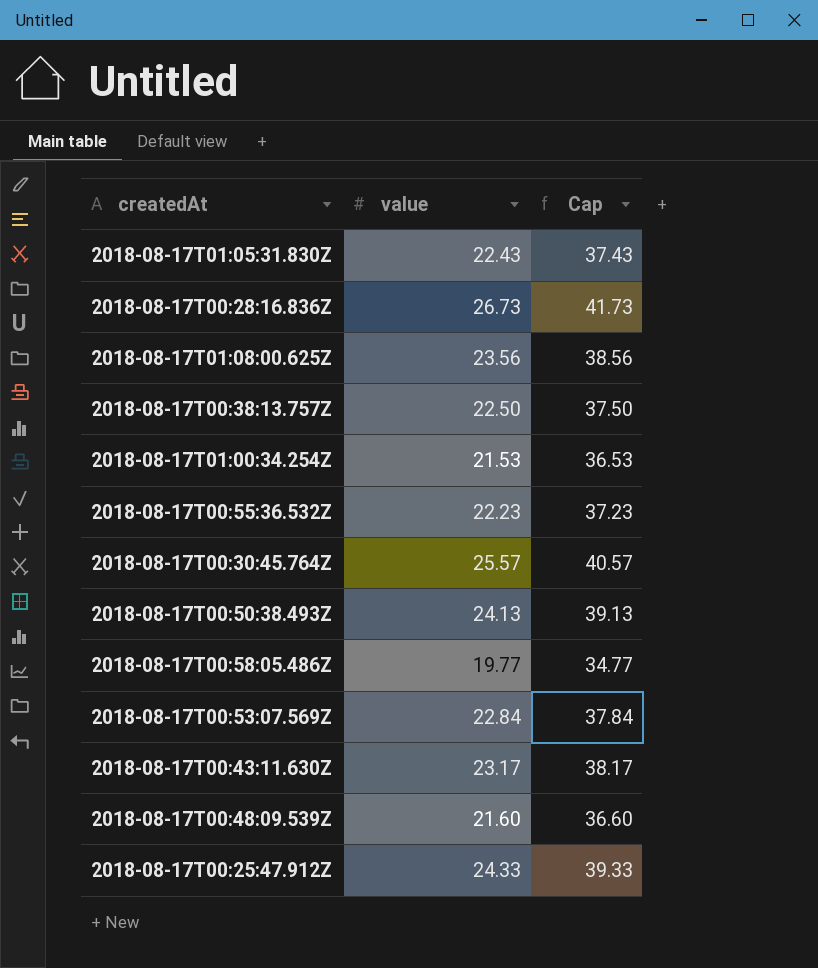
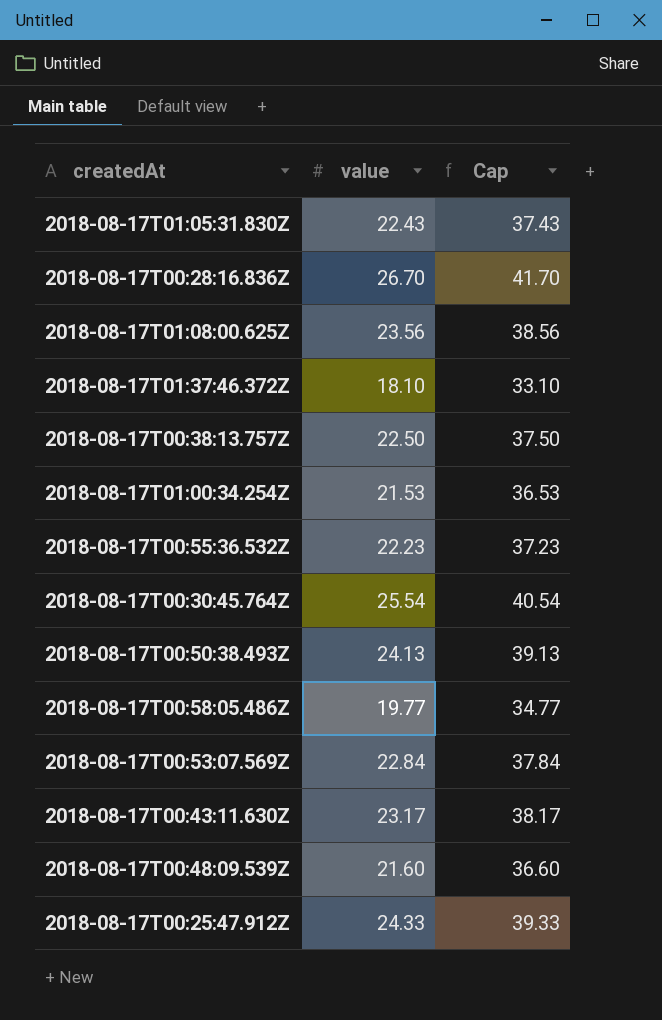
2018-08-17T00:28:16.836Z | value: 26.73 -> 26.70
2018-08-17T00:28:16.836Z | Cap: 41.73 -> 41.70
row 2018-08-17T01:37:46.372Z: none -> 18.10 | 33.10
2018-08-17T00:30:45.764Z | value: 25.57 -> 25.54
2018-08-17T00:30:45.764Z | Cap: 40.57 -> 40.54

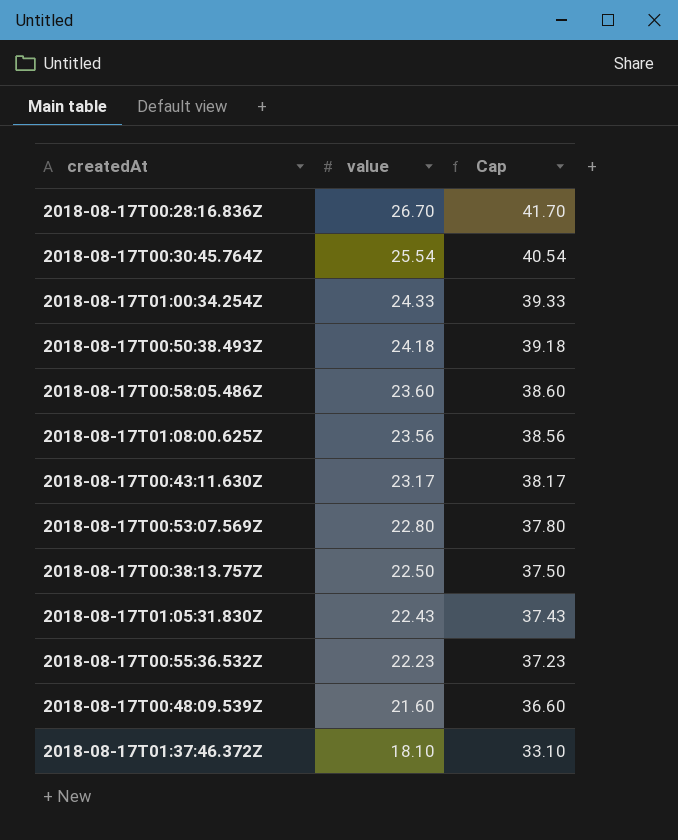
row order: none -> value descending
row 2018-08-17T00:25:47.912Z: 24.33 | 39.33 -> none
2018-08-17T01:00:34.254Z | value: 21.53 -> 24.33
2018-08-17T01:00:34.254Z | Cap: 36.53 -> 39.33
2018-08-17T00:50:38.493Z | value: 24.13 -> 24.18
2018-08-17T00:50:38.493Z | Cap: 39.13 -> 39.18
2018-08-17T00:58:05.486Z | value: 19.77 -> 23.60
2018-08-17T00:58:05.486Z | Cap: 34.77 -> 38.60
2018-08-17T00:53:07.569Z | value: 22.84 -> 22.80
2018-08-17T00:53:07.569Z | Cap: 37.84 -> 37.80

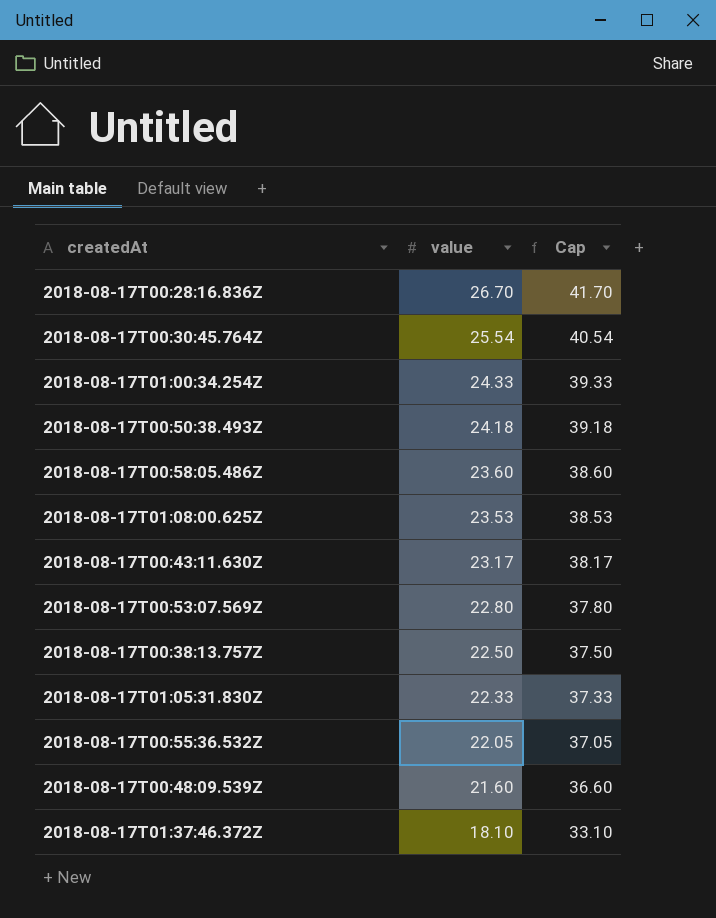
2018-08-17T01:08:00.625Z | value: 23.56 -> 23.53
2018-08-17T01:08:00.625Z | Cap: 38.56 -> 38.53
2018-08-17T01:05:31.830Z | value: 22.43 -> 22.33
2018-08-17T01:05:31.830Z | Cap: 37.43 -> 37.33
2018-08-17T00:55:36.532Z | value: 22.23 -> 22.05
2018-08-17T00:55:36.532Z | Cap: 37.23 -> 37.05

